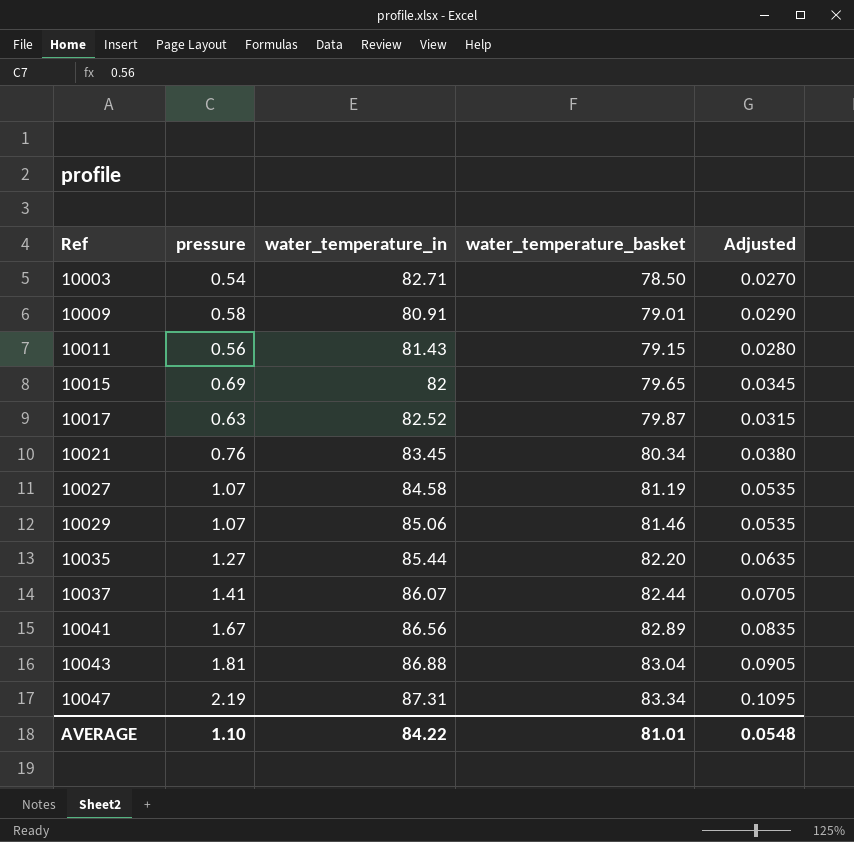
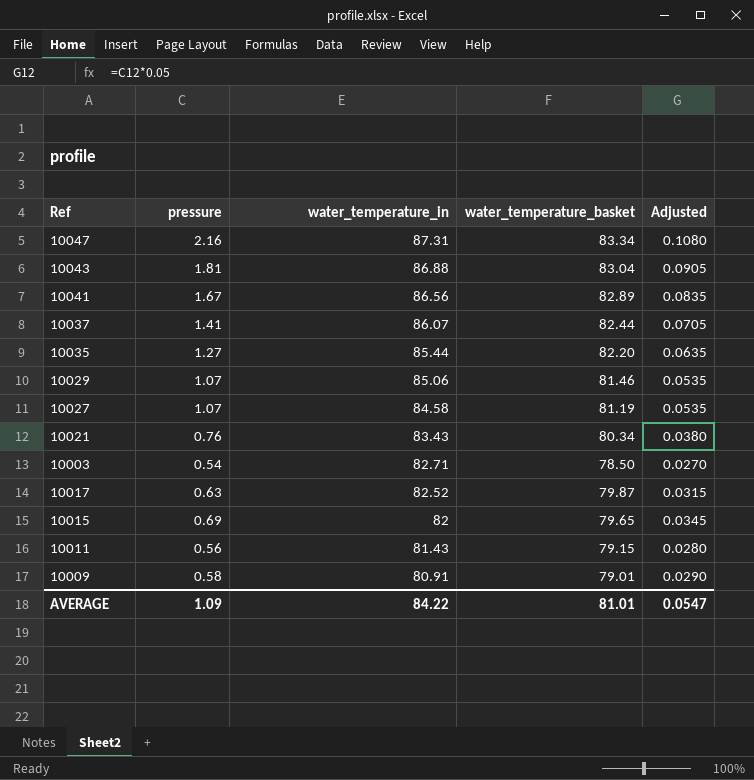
row order: Ref ascending -> water_temperature_in descending
10047 | pressure: 2.19 -> 2.16
10047 | Adjusted: 0.1095 -> 0.1080
10021 | water_temperature_in: 83.45 -> 83.43
AVERAGE | pressure: 1.10 -> 1.09
AVERAGE | Adjusted: 0.0548 -> 0.0547

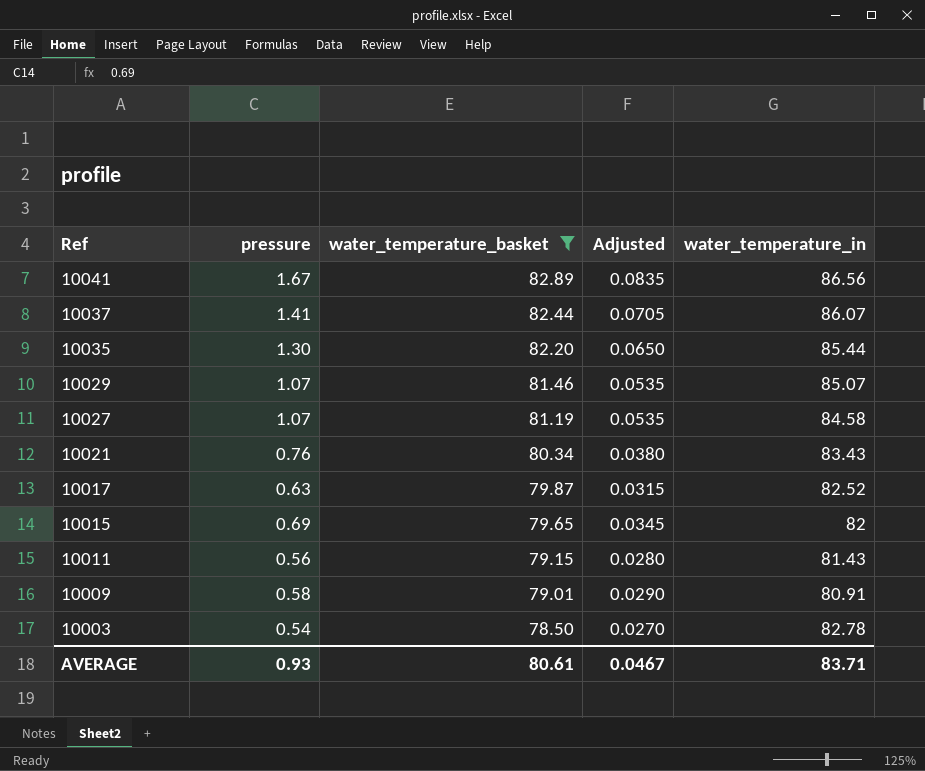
filter: none -> water_temperature_basket <= 82.89
row order: water_temperature_in descending -> Ref descending
column water_temperature_in | position: 3 -> 5
10035 | pressure: 1.27 -> 1.30
10035 | Adjusted: 0.0635 -> 0.0650
10029 | water_temperature_in: 85.06 -> 85.07
10003 | water_temperature_in: 82.71 -> 82.78
AVERAGE | pressure: 1.09 -> 0.93
AVERAGE | water_temperature_basket: 81.01 -> 80.61
AVERAGE | Adjusted: 0.0547 -> 0.0467
AVERAGE | water_temperature_in: 84.22 -> 83.71

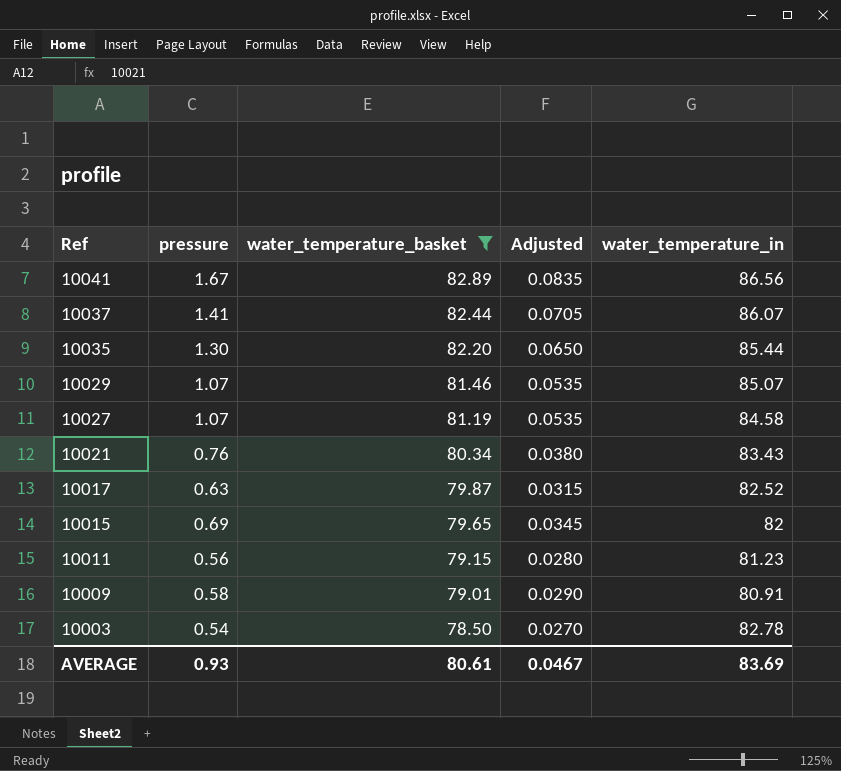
10011 | water_temperature_in: 81.43 -> 81.23
AVERAGE | water_temperature_in: 83.71 -> 83.69

